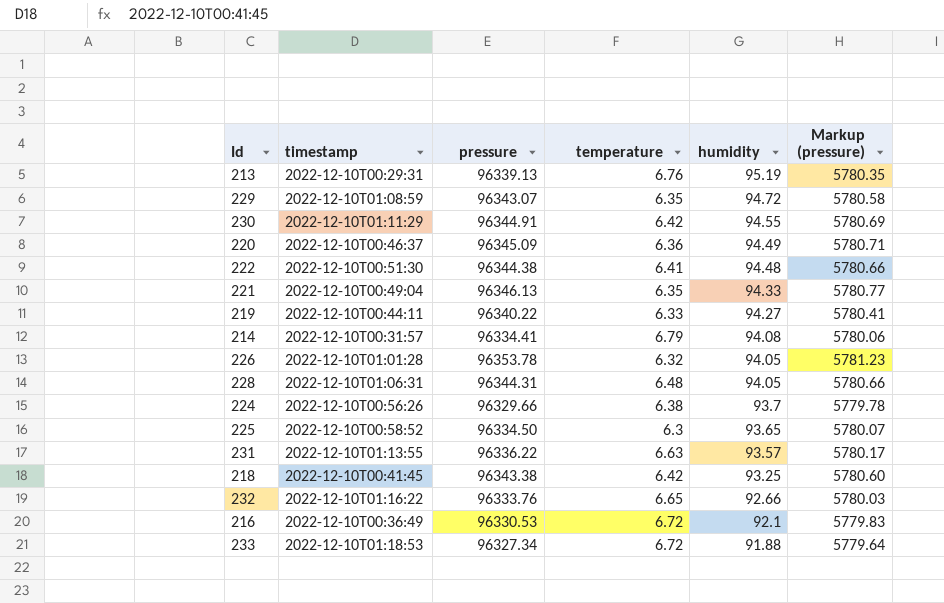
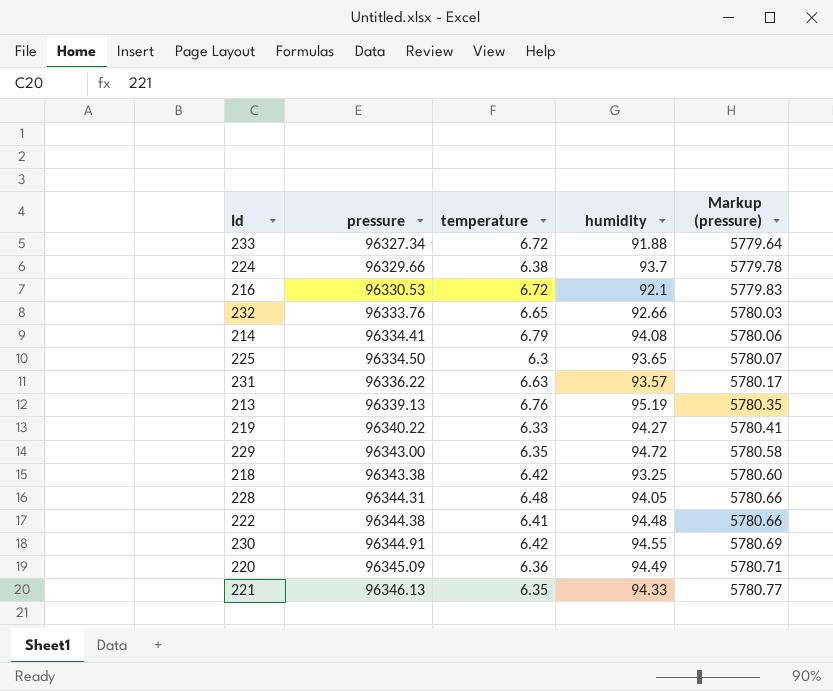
row order: humidity descending -> pressure ascending
column timestamp | position: 2 -> none
row 226: 2022-12-10T01:01:28 | 96353.78 | 6.32 | 94.05 | 5781.23 -> none
229 | pressure: 96343.07 -> 96343.00

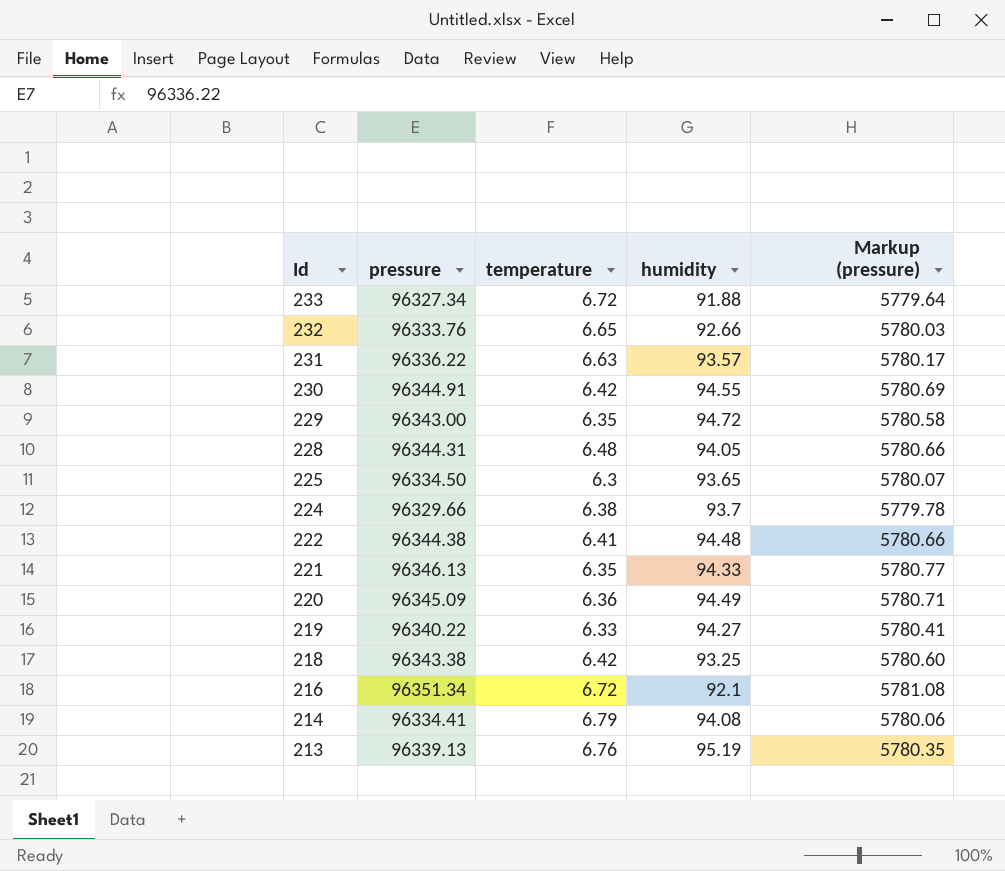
row order: pressure ascending -> Id descending
216 | pressure: 96330.53 -> 96351.34
216 | Markup (pressure): 5779.83 -> 5781.08

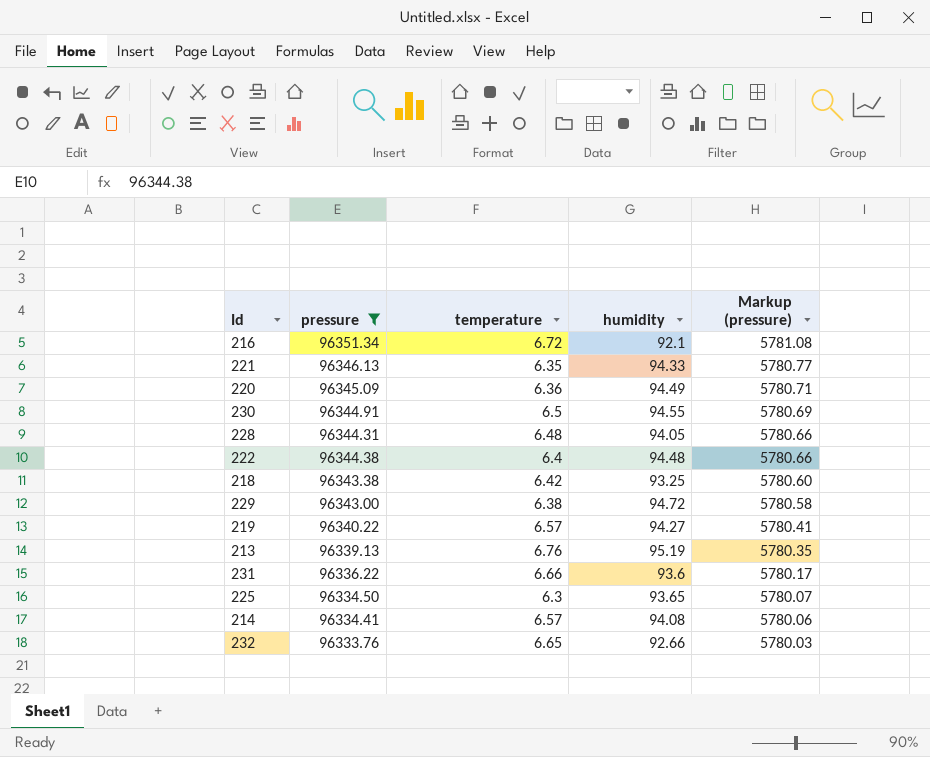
filter: none -> pressure >= 96333.76
row order: Id descending -> Markup (pressure) descending
230 | temperature: 6.42 -> 6.5
222 | temperature: 6.41 -> 6.4
229 | temperature: 6.35 -> 6.38
219 | temperature: 6.33 -> 6.57
231 | temperature: 6.63 -> 6.66
231 | humidity: 93.57 -> 93.6
214 | temperature: 6.79 -> 6.57

